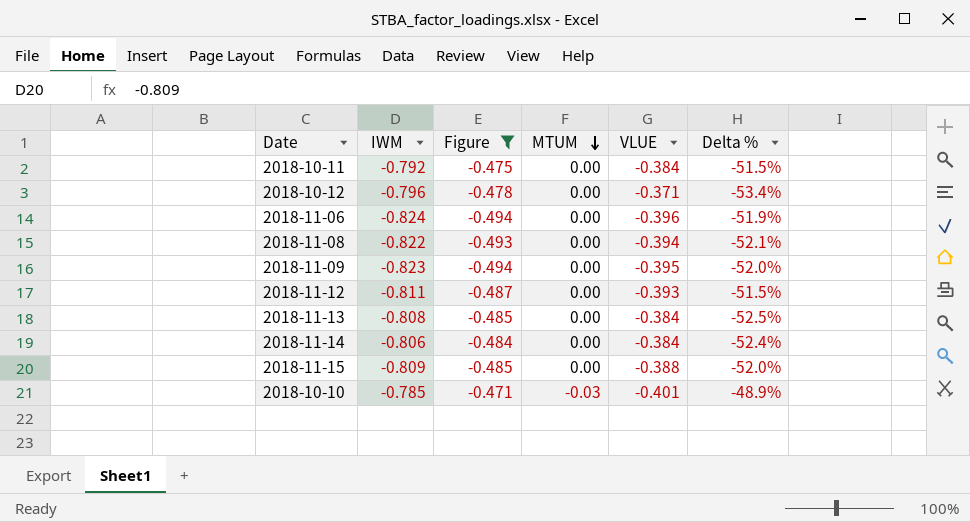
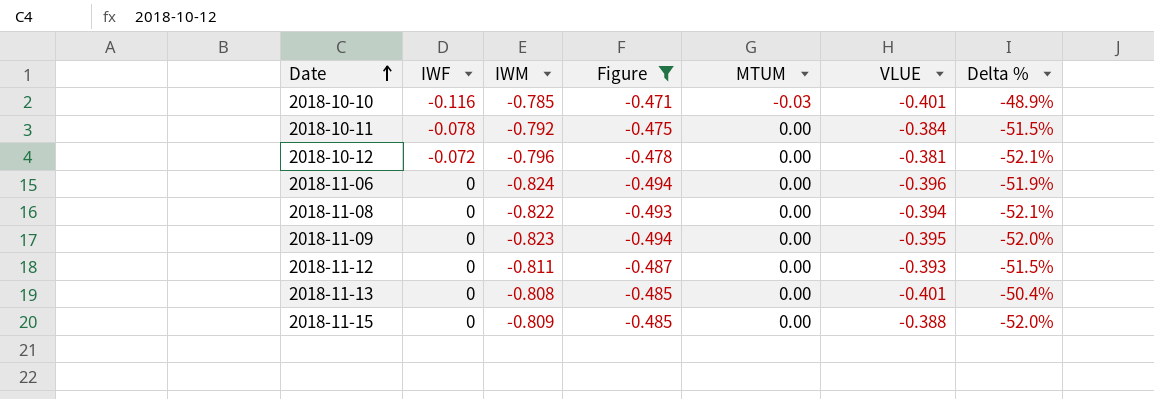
row order: MTUM descending -> Date ascending
column IWF | position: none -> 2
row 2018-11-14: -0.806 | -0.484 | 0.00 | -0.384 | -52.4% -> none
2018-10-12 | VLUE: -0.371 -> -0.381
2018-10-12 | Delta %: -53.4% -> -52.1%
2018-11-13 | VLUE: -0.384 -> -0.401
2018-11-13 | Delta %: -52.5% -> -50.4%

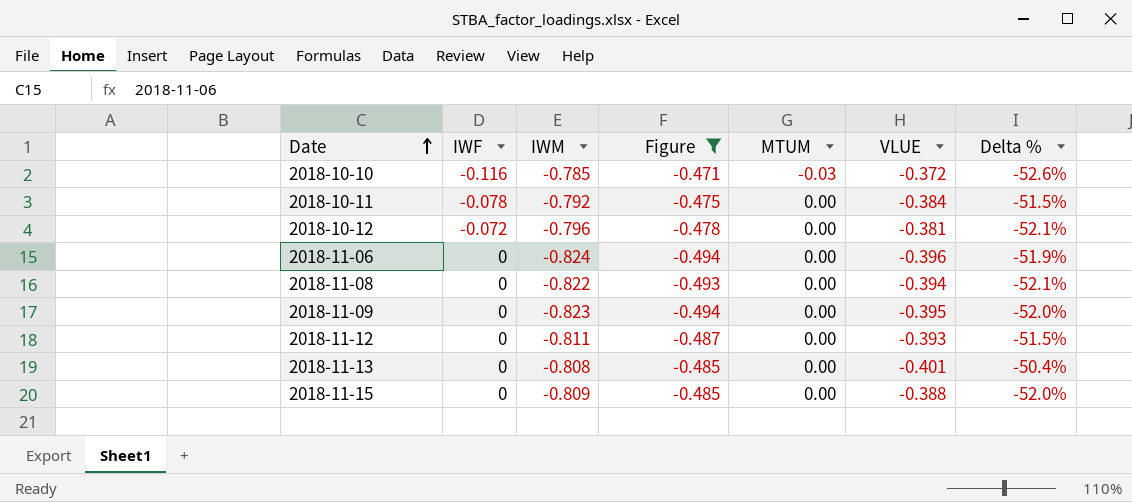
2018-10-10 | VLUE: -0.401 -> -0.372
2018-10-10 | Delta %: -48.9% -> -52.6%

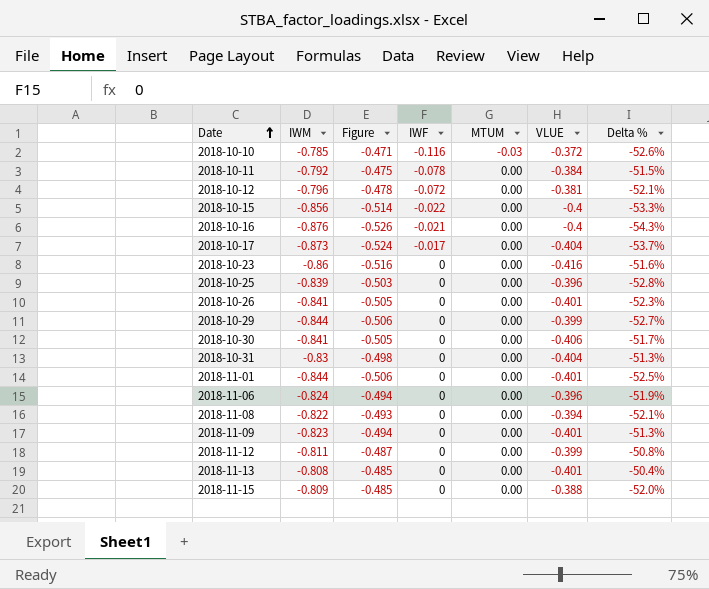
filter: Figure >= -0.494 -> none
column IWF | position: 2 -> 4
2018-11-09 | VLUE: -0.395 -> -0.401
2018-11-09 | Delta %: -52.0% -> -51.3%
2018-11-12 | VLUE: -0.393 -> -0.399
2018-11-12 | Delta %: -51.5% -> -50.8%

